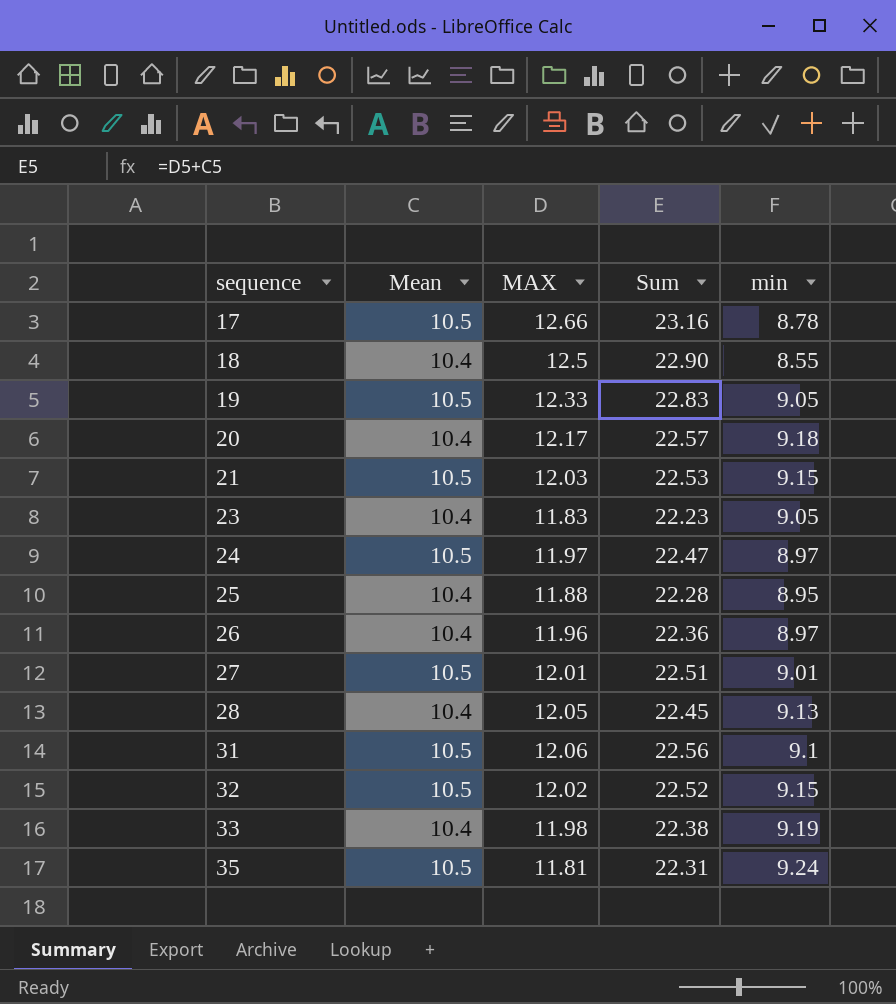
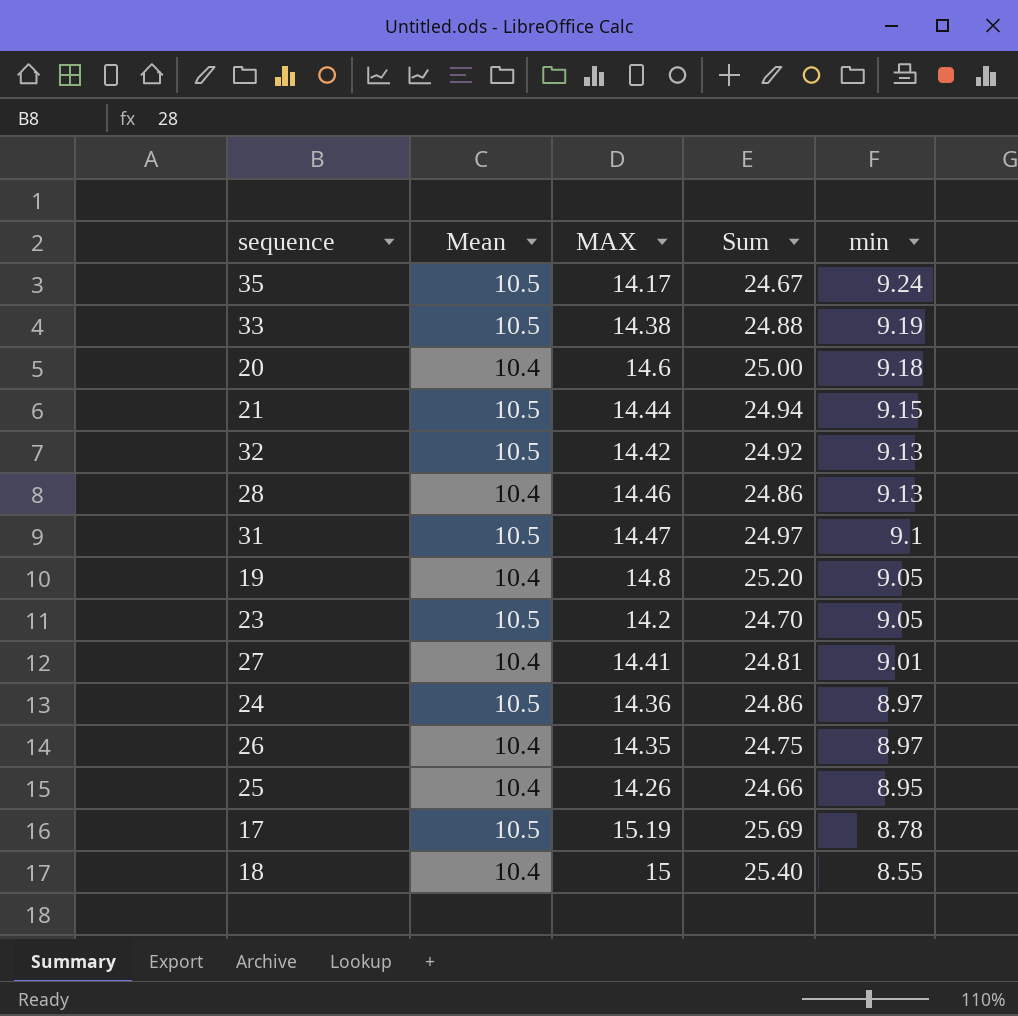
row order: sequence ascending -> min descending
35 | MAX: 11.81 -> 14.17
35 | Sum: 22.31 -> 24.67
33 | Mean: 10.4 -> 10.5
33 | MAX: 11.98 -> 14.38
33 | Sum: 22.38 -> 24.88
20 | MAX: 12.17 -> 14.6
20 | Sum: 22.57 -> 25.00
21 | MAX: 12.03 -> 14.44
21 | Sum: 22.53 -> 24.94
32 | MAX: 12.02 -> 14.42
32 | Sum: 22.52 -> 24.92
32 | min: 9.15 -> 9.13
28 | MAX: 12.05 -> 14.46
28 | Sum: 22.45 -> 24.86
31 | MAX: 12.06 -> 14.47
31 | Sum: 22.56 -> 24.97
19 | Mean: 10.5 -> 10.4
19 | MAX: 12.33 -> 14.8
19 | Sum: 22.83 -> 25.20
23 | Mean: 10.4 -> 10.5
23 | MAX: 11.83 -> 14.2
23 | Sum: 22.23 -> 24.70
27 | Mean: 10.5 -> 10.4
27 | MAX: 12.01 -> 14.41
27 | Sum: 22.51 -> 24.81
24 | MAX: 11.97 -> 14.36
24 | Sum: 22.47 -> 24.86
26 | MAX: 11.96 -> 14.35
26 | Sum: 22.36 -> 24.75
25 | MAX: 11.88 -> 14.26
25 | Sum: 22.28 -> 24.66
17 | MAX: 12.66 -> 15.19
17 | Sum: 23.16 -> 25.69
18 | MAX: 12.5 -> 15
18 | Sum: 22.90 -> 25.40

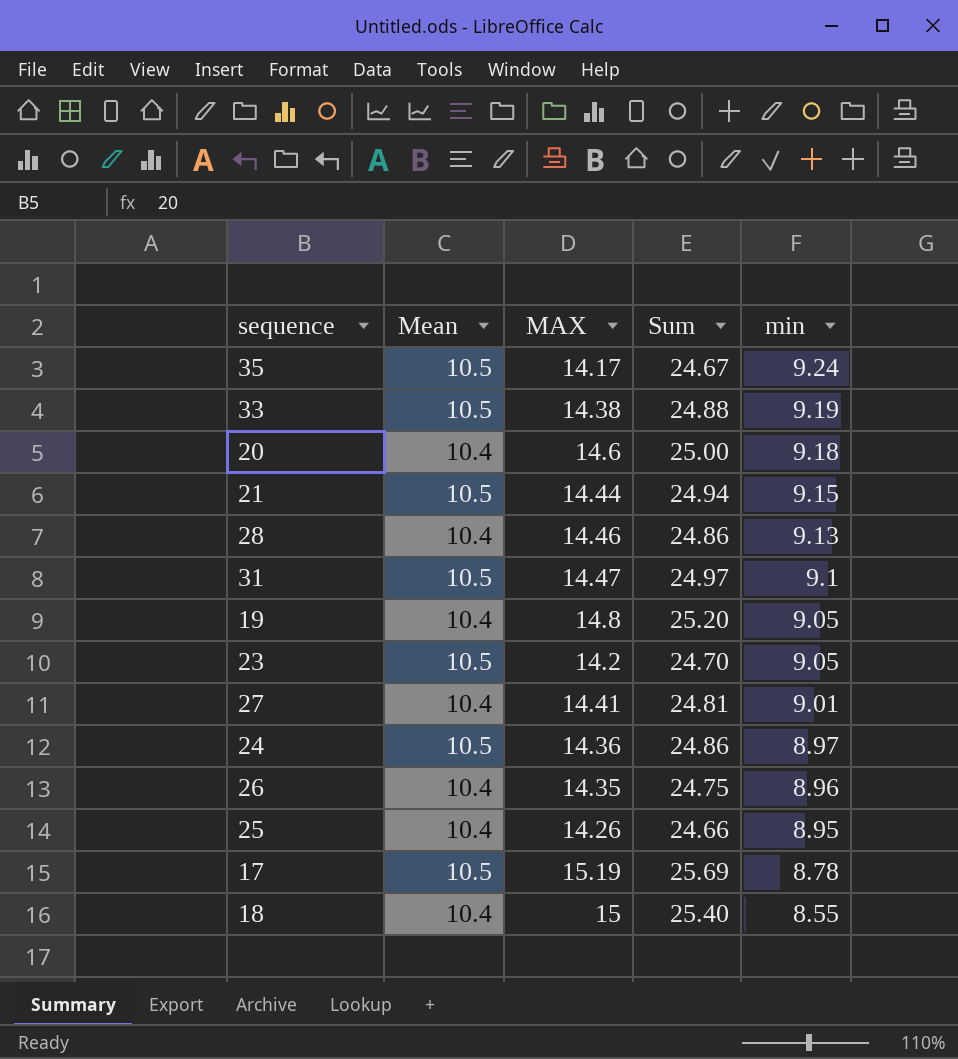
row 32: 10.5 | 14.42 | 24.92 | 9.13 -> none
26 | min: 8.97 -> 8.96

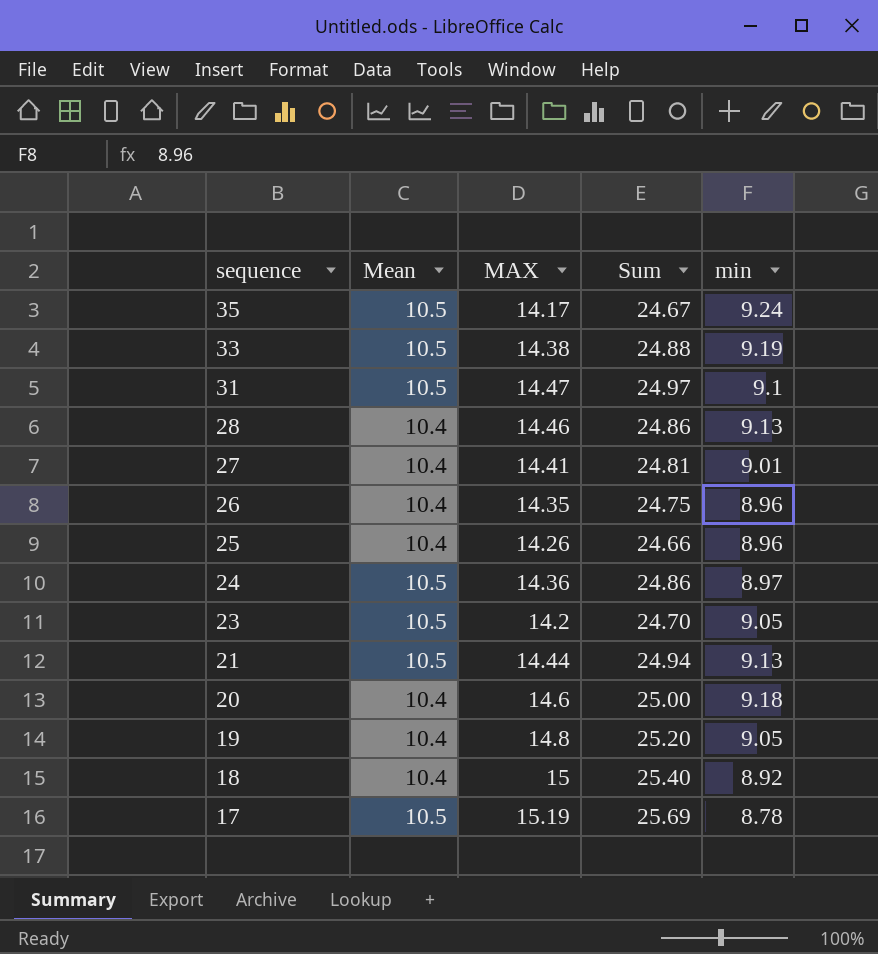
row order: min descending -> sequence descending
25 | min: 8.95 -> 8.96
21 | min: 9.15 -> 9.13
18 | min: 8.55 -> 8.92

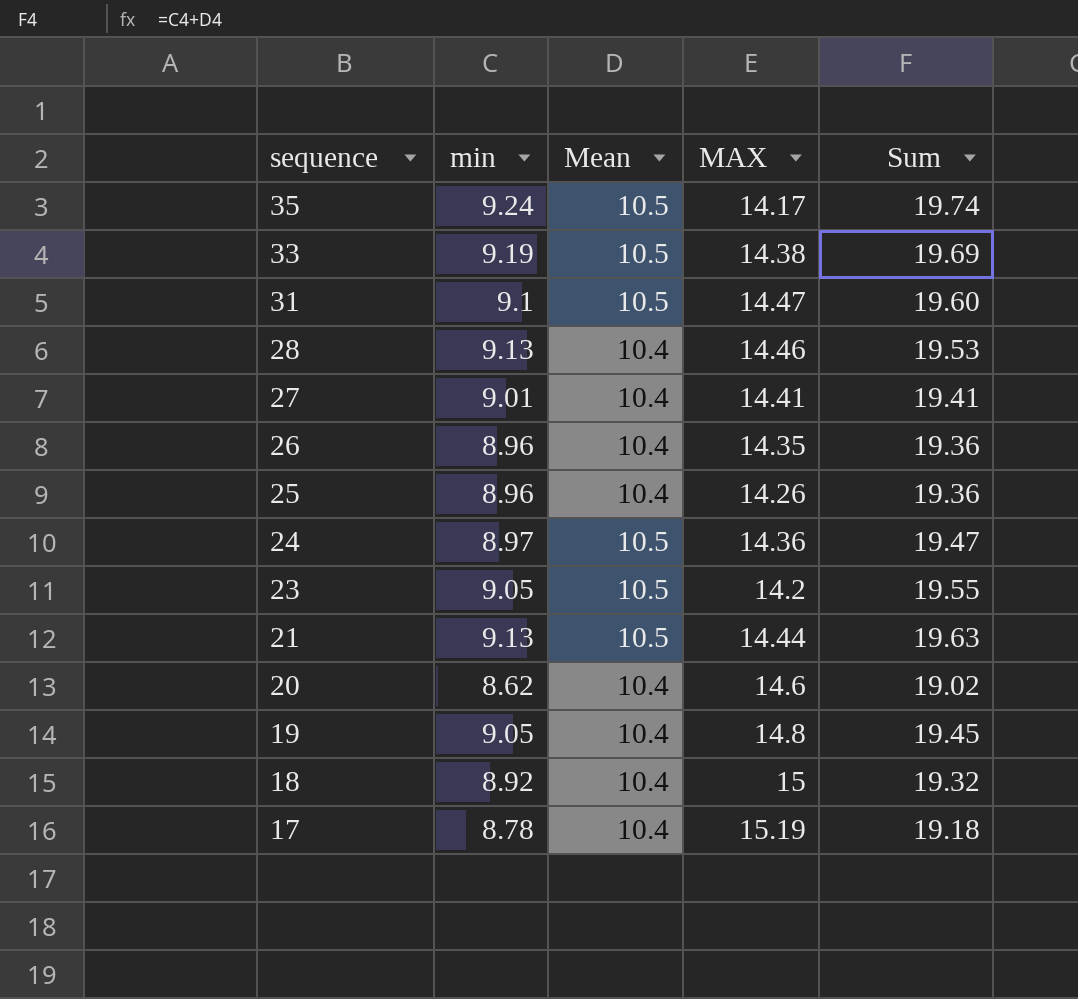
column min | position: 5 -> 2
column Sum | formula: [Mean] + [MAX] -> [min] + [Mean]
20 | min: 9.18 -> 8.62
17 | Mean: 10.5 -> 10.4

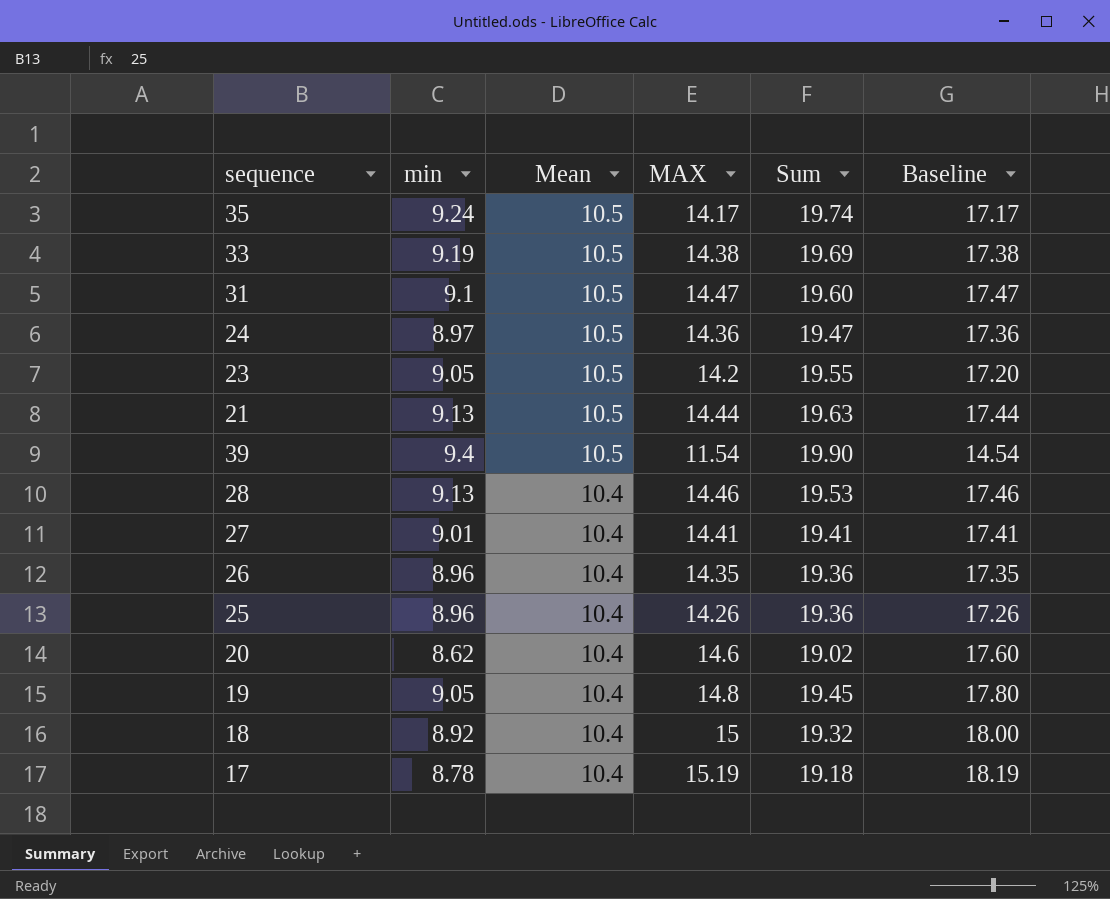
row order: sequence descending -> Mean descending
column Baseline | formula: none -> [MAX] + 3
row 39: none -> 9.4 | 10.5 | 11.54 | 19.90 | 14.54

